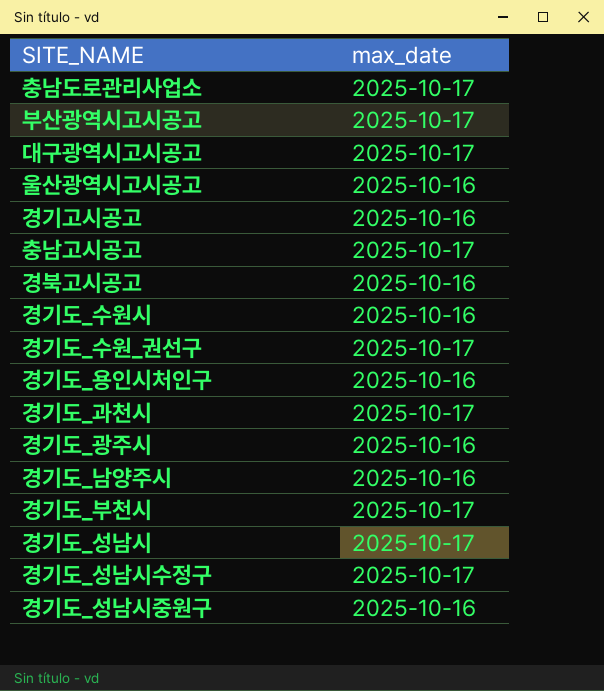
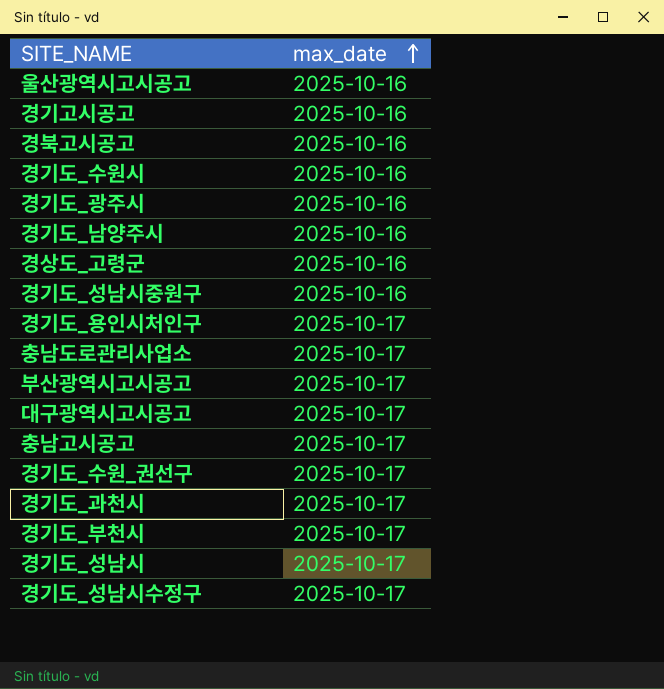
row order: none -> max_date ascending
row 경상도_고령군: none -> 2025-10-16
경기도_용인시처인구 | max_date: 2025-10-16 -> 2025-10-17

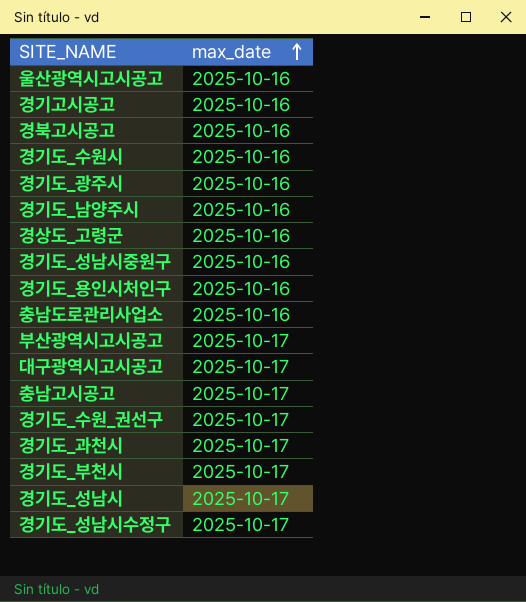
경기도_용인시처인구 | max_date: 2025-10-17 -> 2025-10-16
충남도로관리사업소 | max_date: 2025-10-17 -> 2025-10-16

